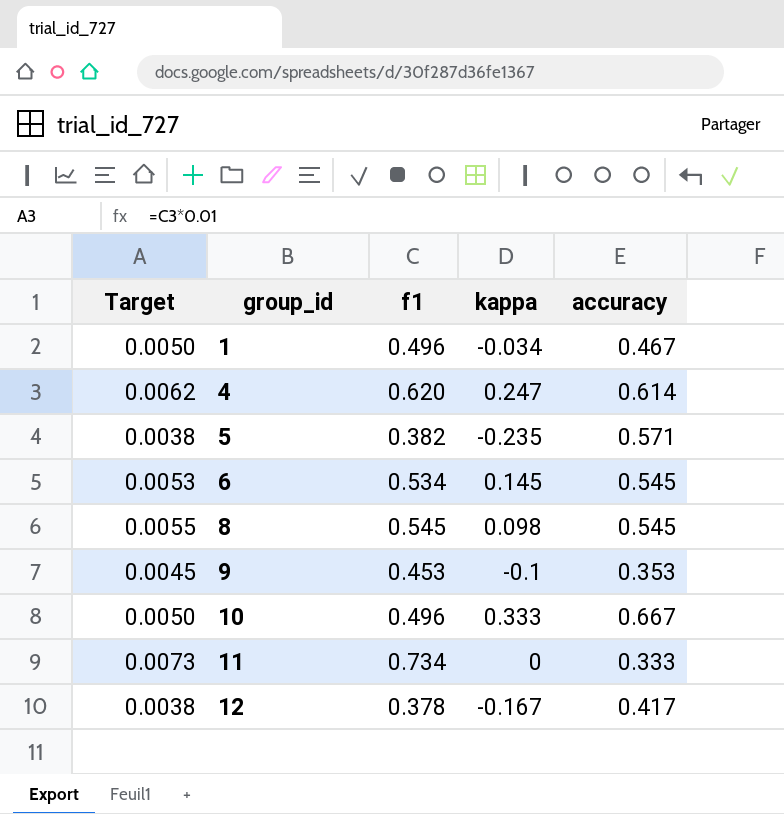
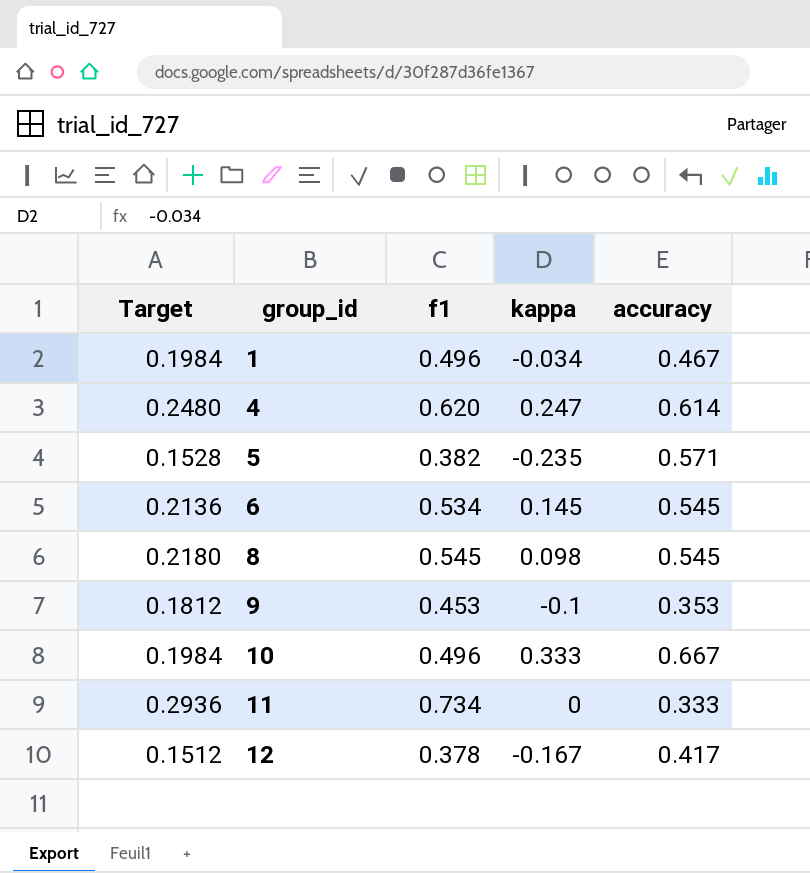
column Target | formula: [f1] * 0.01 -> [f1] * 0.4

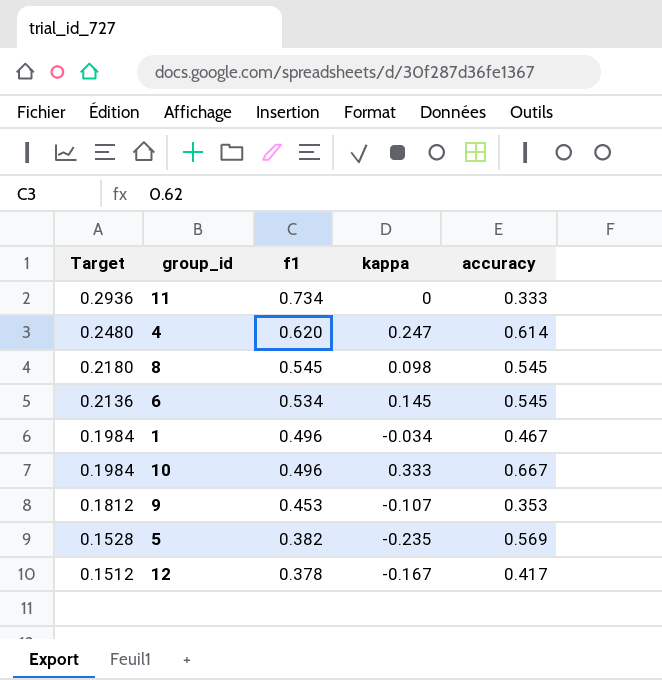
row order: group_id ascending -> Target descending
9 | kappa: -0.1 -> -0.107
5 | accuracy: 0.571 -> 0.569

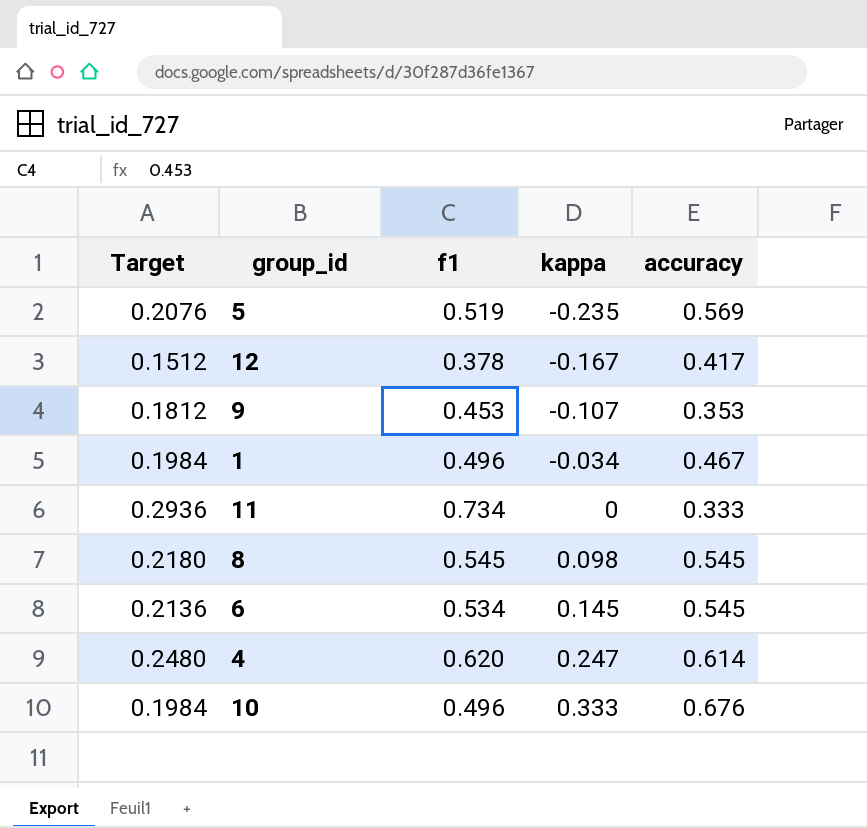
row order: Target descending -> kappa ascending
5 | Target: 0.1528 -> 0.2076
5 | f1: 0.382 -> 0.519
10 | accuracy: 0.667 -> 0.676

